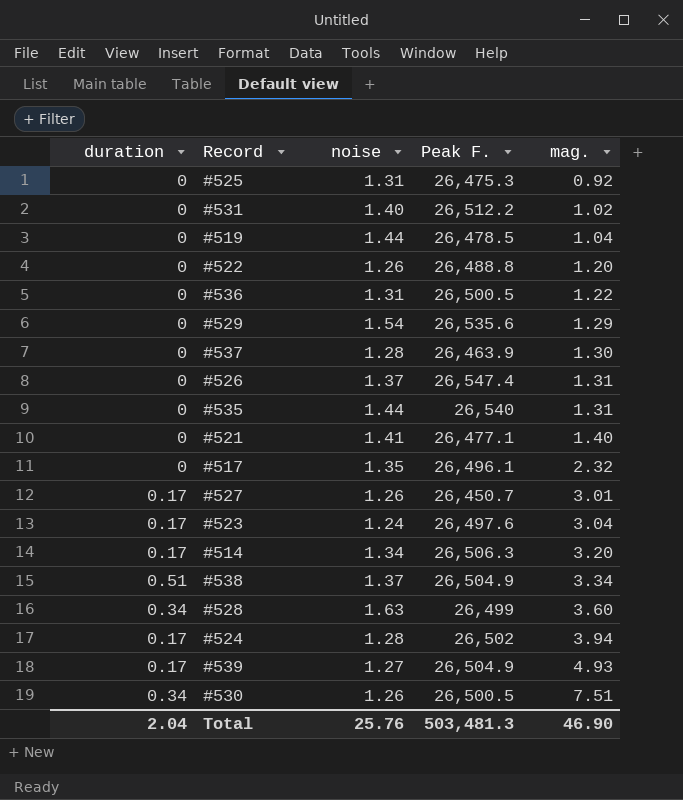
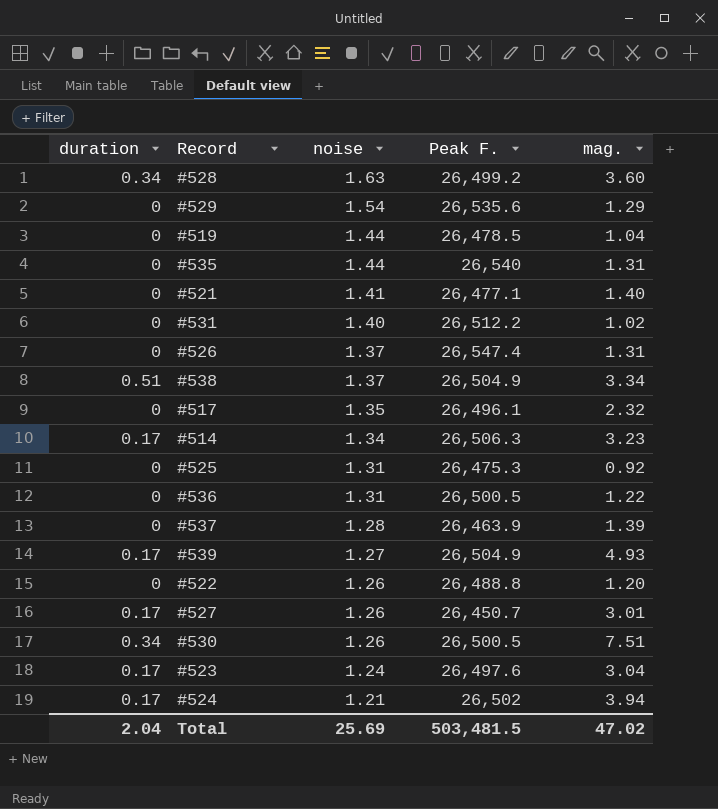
row order: mag. ascending -> noise descending
#528 | Peak F.: 26,499 -> 26,499.2
#514 | mag.: 3.20 -> 3.23
#537 | mag.: 1.30 -> 1.39
#524 | noise: 1.28 -> 1.21
Total | noise: 25.76 -> 25.69
Total | Peak F.: 503,481.3 -> 503,481.5
Total | mag.: 46.90 -> 47.02

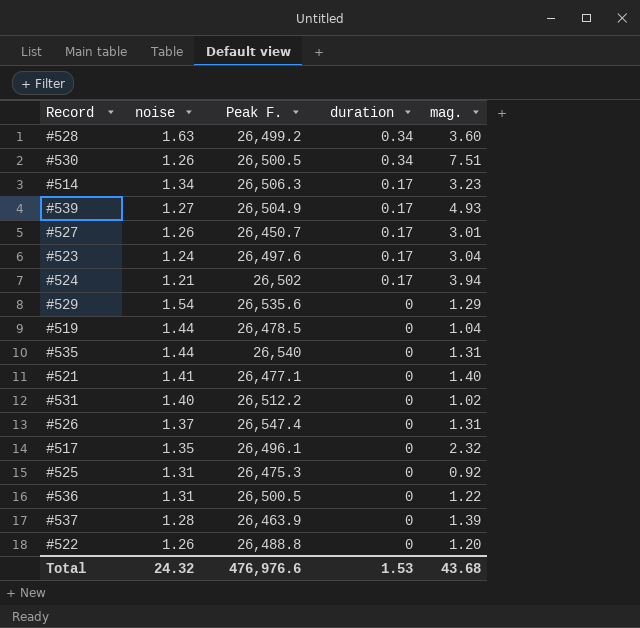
row order: noise descending -> duration descending
column duration | position: 1 -> 4
row #538: 0.51 | 1.37 | 26,504.9 | 3.34 -> none
Total | noise: 25.69 -> 24.32
Total | Peak F.: 503,481.5 -> 476,976.6
Total | duration: 2.04 -> 1.53
Total | mag.: 47.02 -> 43.68

